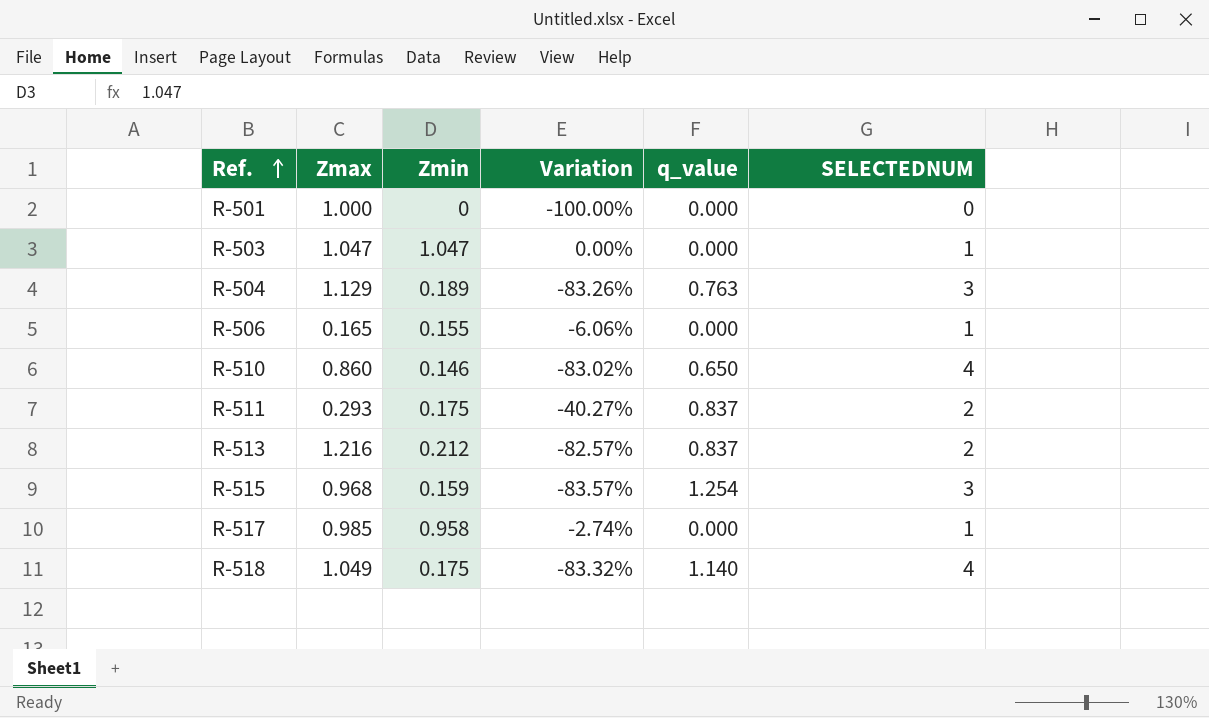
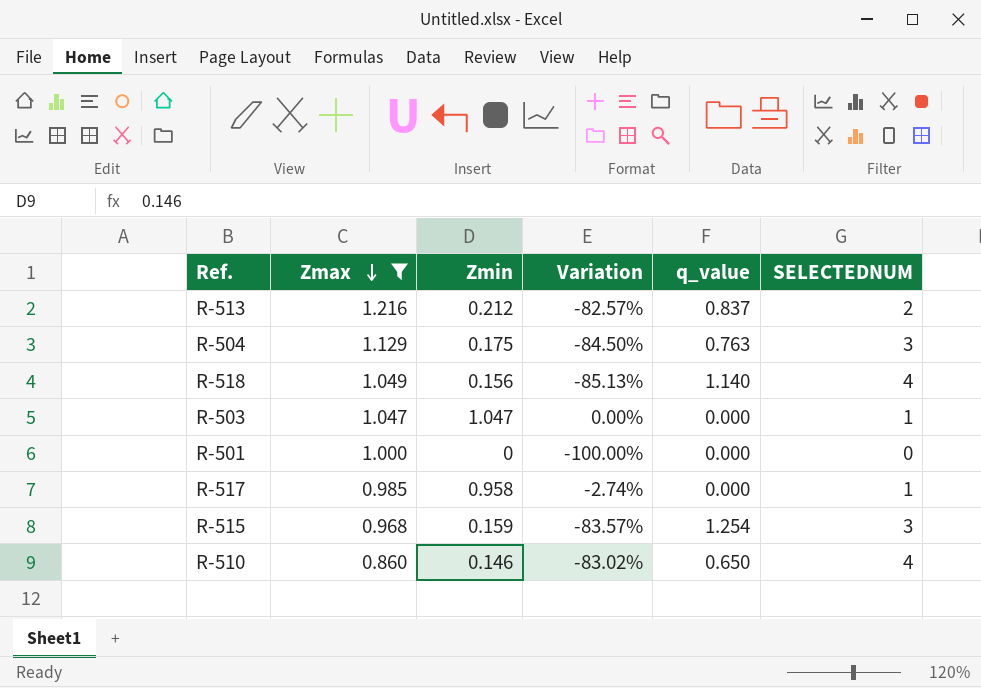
filter: none -> Zmax >= 0.860
row order: Ref. ascending -> Zmax descending
R-504 | Zmin: 0.189 -> 0.175
R-504 | Variation: -83.26% -> -84.50%
R-518 | Zmin: 0.175 -> 0.156
R-518 | Variation: -83.32% -> -85.13%

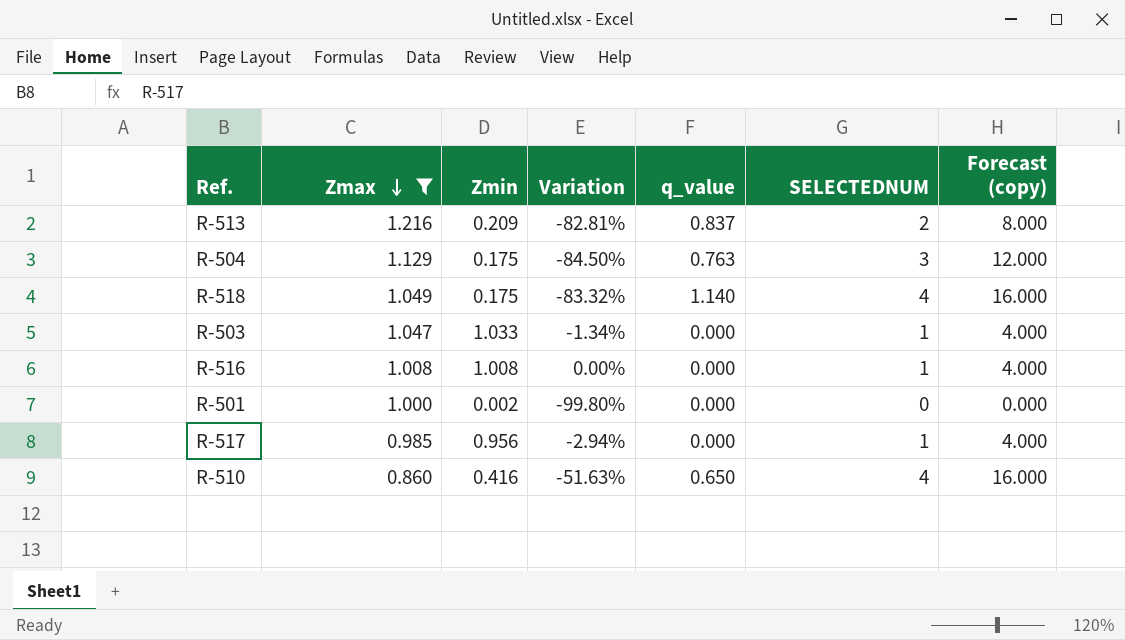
column Forecast (copy) | formula: none -> [SELECTEDNUM] * 4
row R-515: 0.968 | 0.159 | -83.57% | 1.254 | 3 -> none
R-513 | Zmin: 0.212 -> 0.209
R-513 | Variation: -82.57% -> -82.81%
R-518 | Zmin: 0.156 -> 0.175
R-518 | Variation: -85.13% -> -83.32%
R-503 | Zmin: 1.047 -> 1.033
R-503 | Variation: 0.00% -> -1.34%
row R-516: none -> 1.008 | 1.008 | 0.00% | 0.000 | 1 | 4.000
R-501 | Zmin: 0 -> 0.002
R-501 | Variation: -100.00% -> -99.80%
R-517 | Zmin: 0.958 -> 0.956
R-517 | Variation: -2.74% -> -2.94%
R-510 | Zmin: 0.146 -> 0.416
R-510 | Variation: -83.02% -> -51.63%

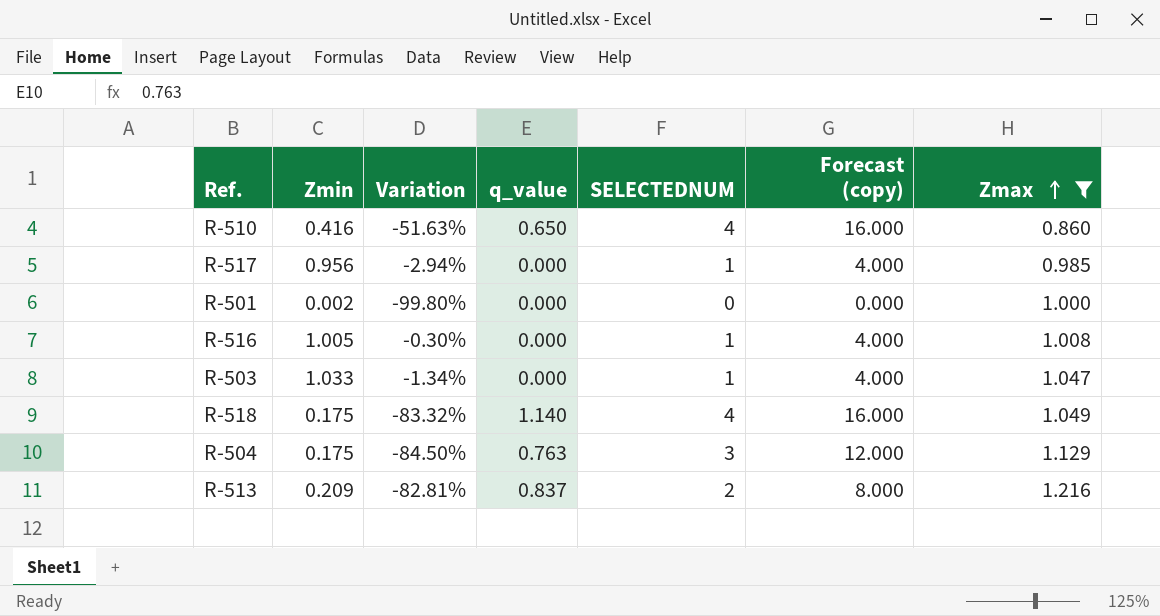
row order: Zmax descending -> Zmax ascending
column Zmax | position: 2 -> 7
R-516 | Zmin: 1.008 -> 1.005
R-516 | Variation: 0.00% -> -0.30%

